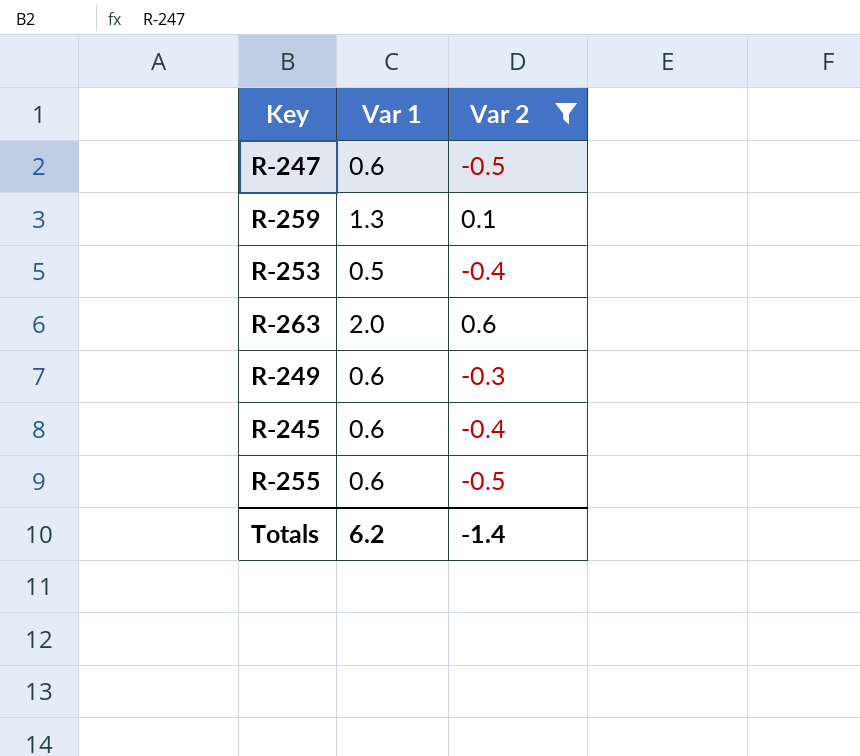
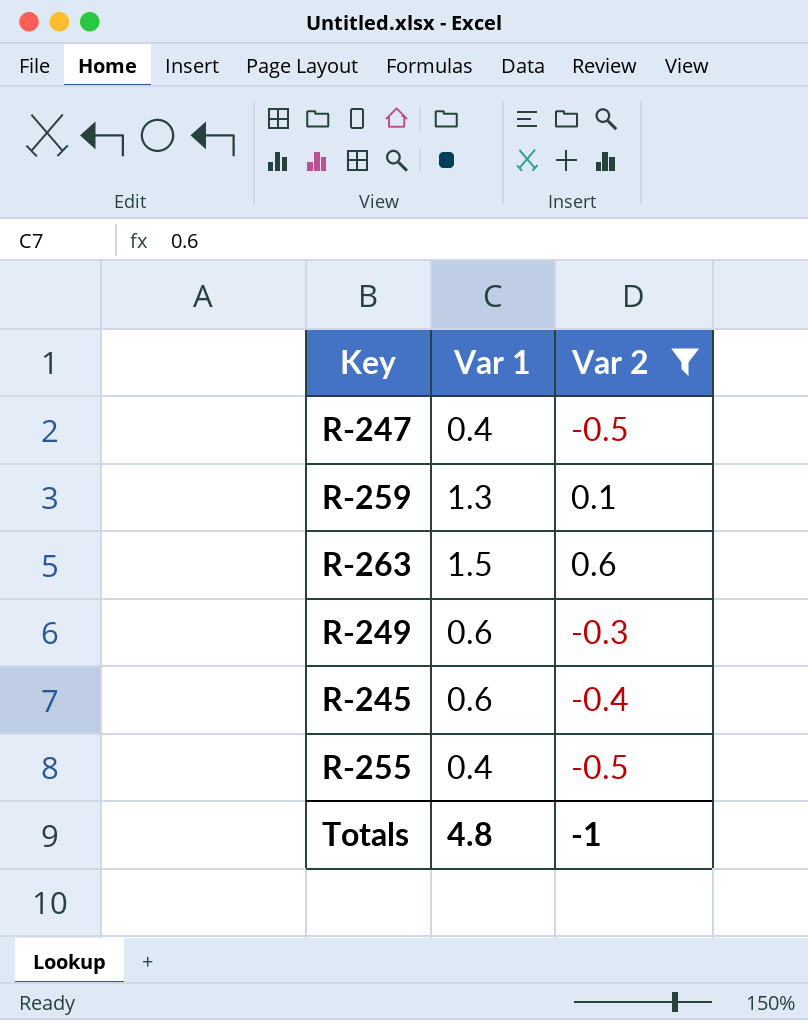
row R-253: 0.5 | -0.4 -> none
R-247 | Var 1: 0.6 -> 0.4
R-263 | Var 1: 2.0 -> 1.5
R-255 | Var 1: 0.6 -> 0.4
Totals | Var 1: 6.2 -> 4.8
Totals | Var 2: -1.4 -> -1

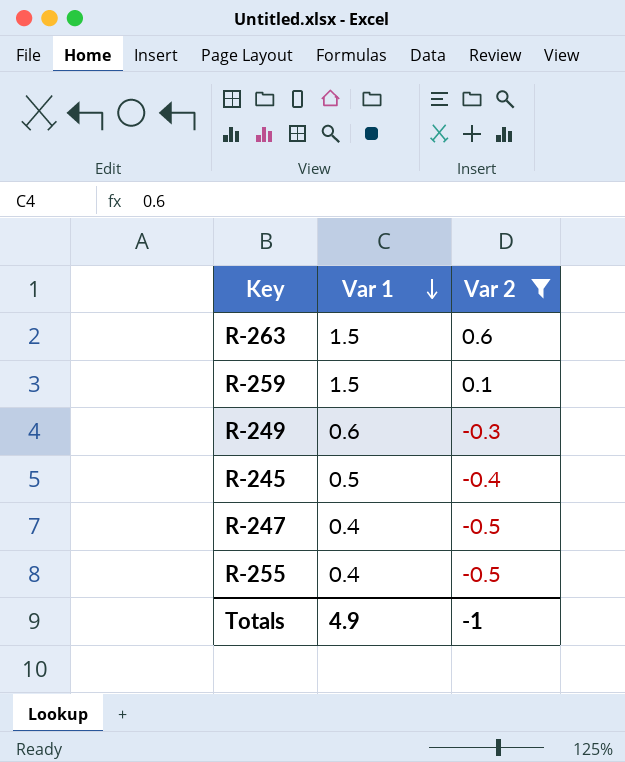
row order: none -> Var 1 descending
R-259 | Var 1: 1.3 -> 1.5
R-245 | Var 1: 0.6 -> 0.5
Totals | Var 1: 4.8 -> 4.9

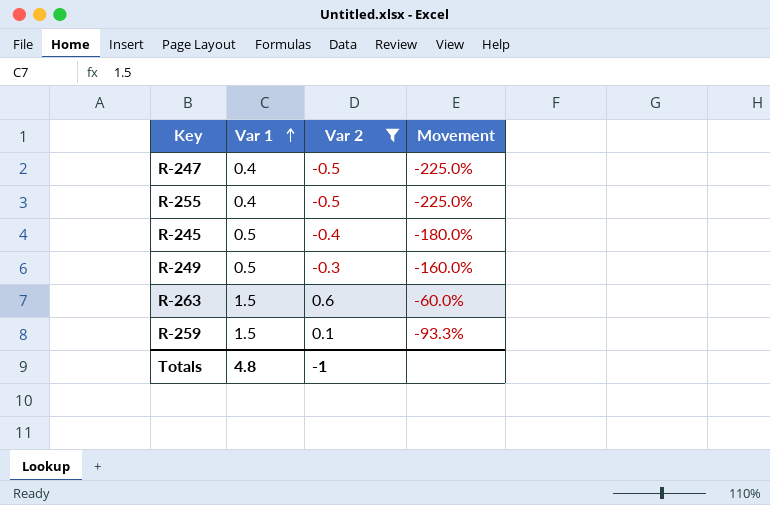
row order: Var 1 descending -> Var 1 ascending
column Movement | formula: none -> ([Var 2] - [Var 1]) / [Var 1]
R-249 | Var 1: 0.6 -> 0.5
Totals | Var 1: 4.9 -> 4.8

